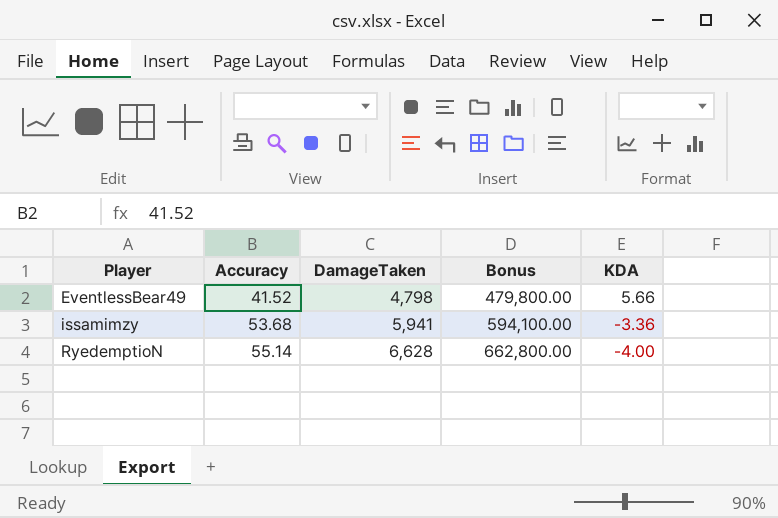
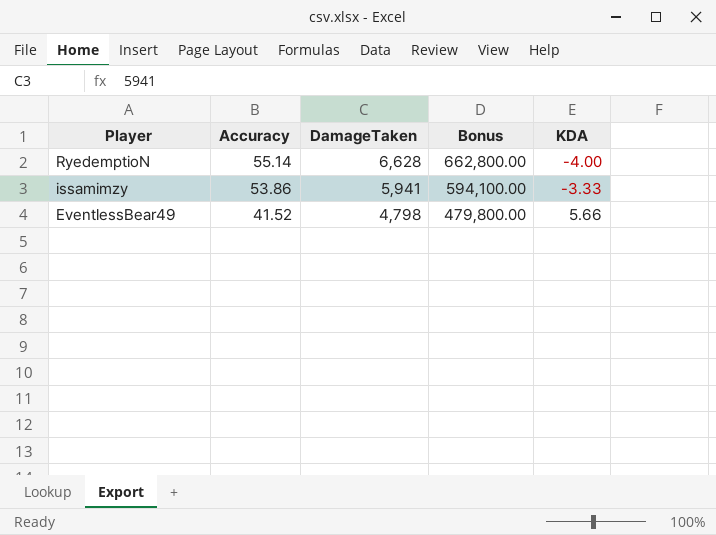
row order: Player ascending -> Player descending
issamimzy | Accuracy: 53.68 -> 53.86
issamimzy | KDA: -3.36 -> -3.33

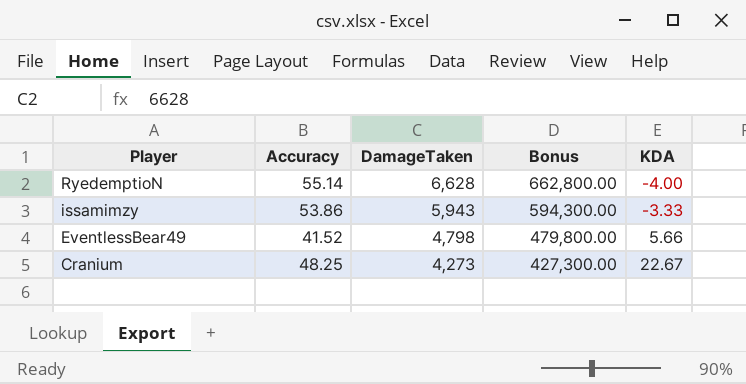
issamimzy | DamageTaken: 5,941 -> 5,943
issamimzy | Bonus: 594,100.00 -> 594,300.00
row Cranium: none -> 48.25 | 4,273 | 427,300.00 | 22.67

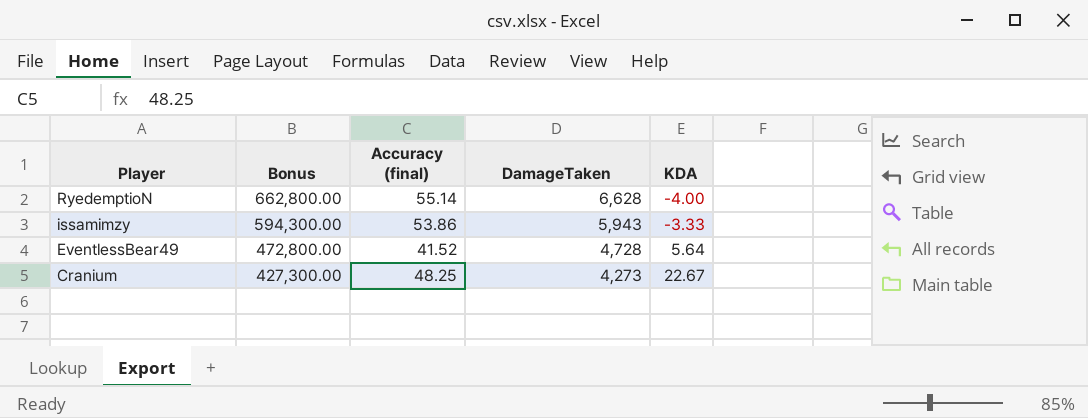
column Bonus | position: 4 -> 2
column name: Accuracy -> Accuracy (final)
EventlessBear49 | Bonus: 479,800.00 -> 472,800.00
EventlessBear49 | DamageTaken: 4,798 -> 4,728
EventlessBear49 | KDA: 5.66 -> 5.64

